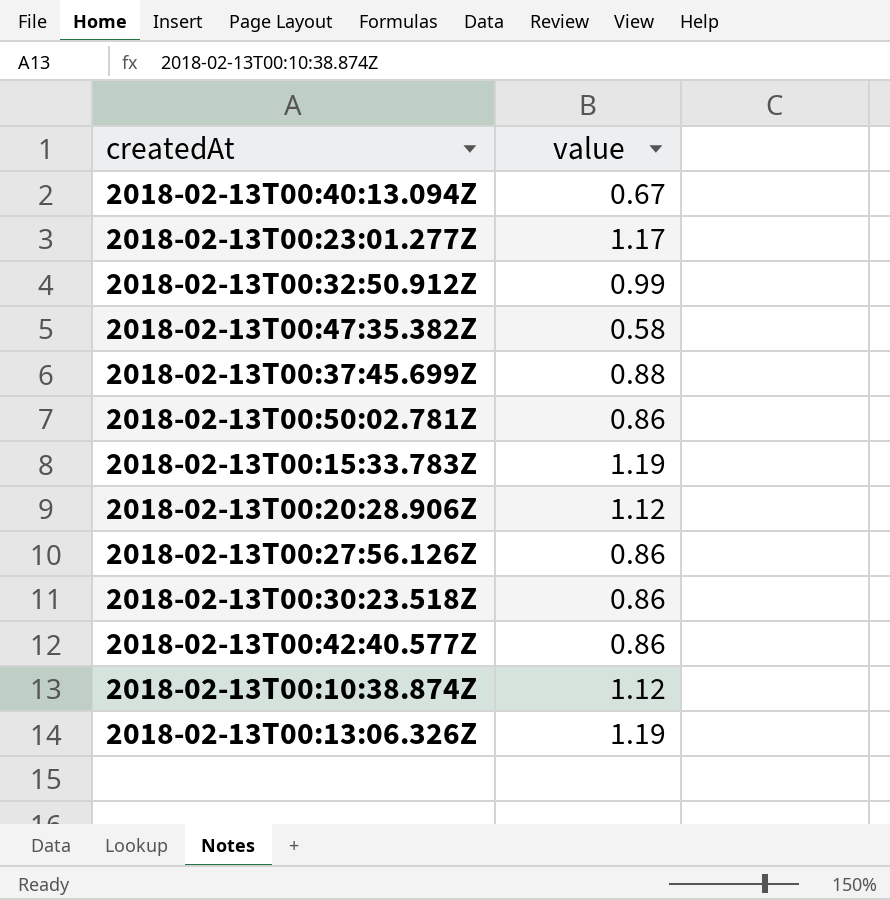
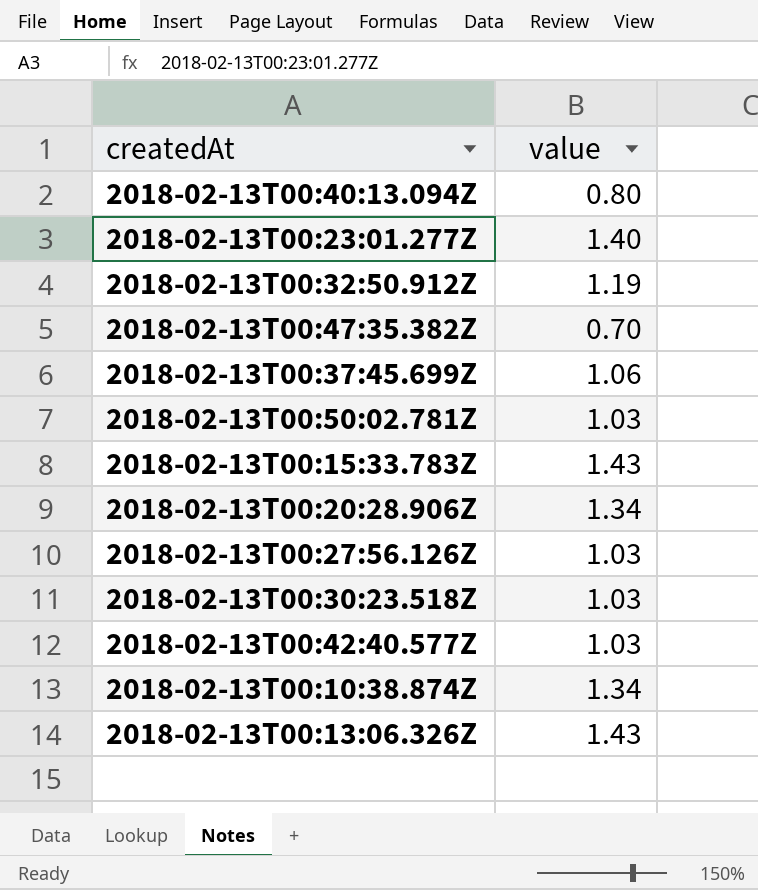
2018-02-13T00:40:13.094Z | value: 0.67 -> 0.80
2018-02-13T00:23:01.277Z | value: 1.17 -> 1.40
2018-02-13T00:32:50.912Z | value: 0.99 -> 1.19
2018-02-13T00:47:35.382Z | value: 0.58 -> 0.70
2018-02-13T00:37:45.699Z | value: 0.88 -> 1.06
2018-02-13T00:50:02.781Z | value: 0.86 -> 1.03
2018-02-13T00:15:33.783Z | value: 1.19 -> 1.43
2018-02-13T00:20:28.906Z | value: 1.12 -> 1.34
2018-02-13T00:27:56.126Z | value: 0.86 -> 1.03
2018-02-13T00:30:23.518Z | value: 0.86 -> 1.03
2018-02-13T00:42:40.577Z | value: 0.86 -> 1.03
2018-02-13T00:10:38.874Z | value: 1.12 -> 1.34
2018-02-13T00:13:06.326Z | value: 1.19 -> 1.43

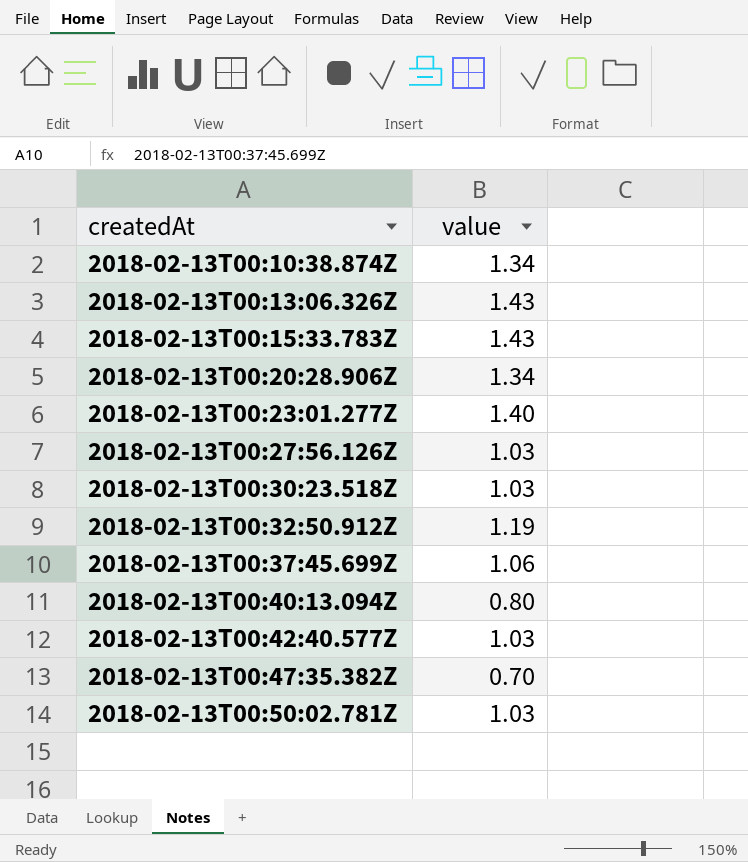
row order: none -> createdAt ascending

